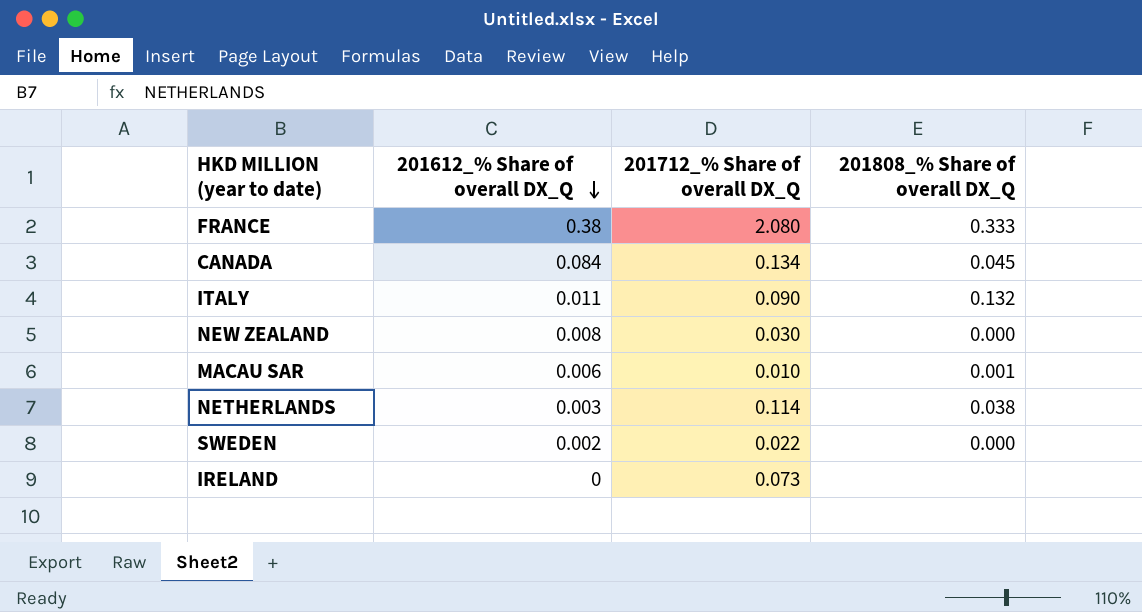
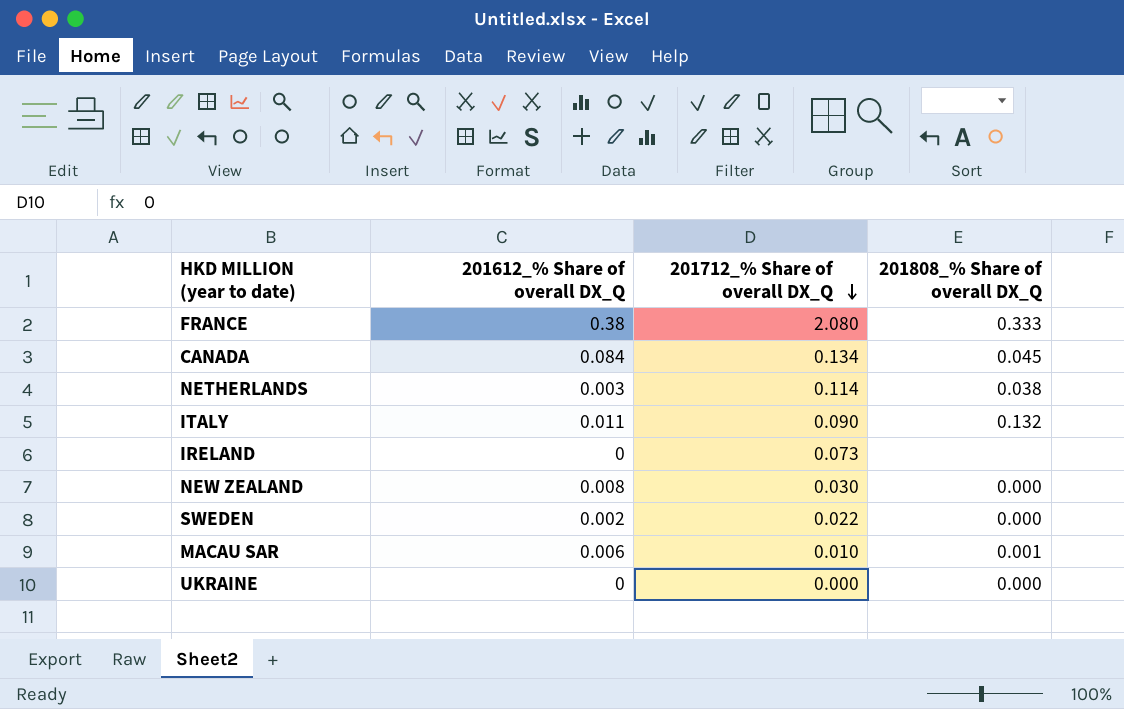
row order: 201612_% Share of overall DX_Q descending -> 201712_% Share of overall DX_Q descending
row UKRAINE: none -> 0 | 0.000 | 0.000

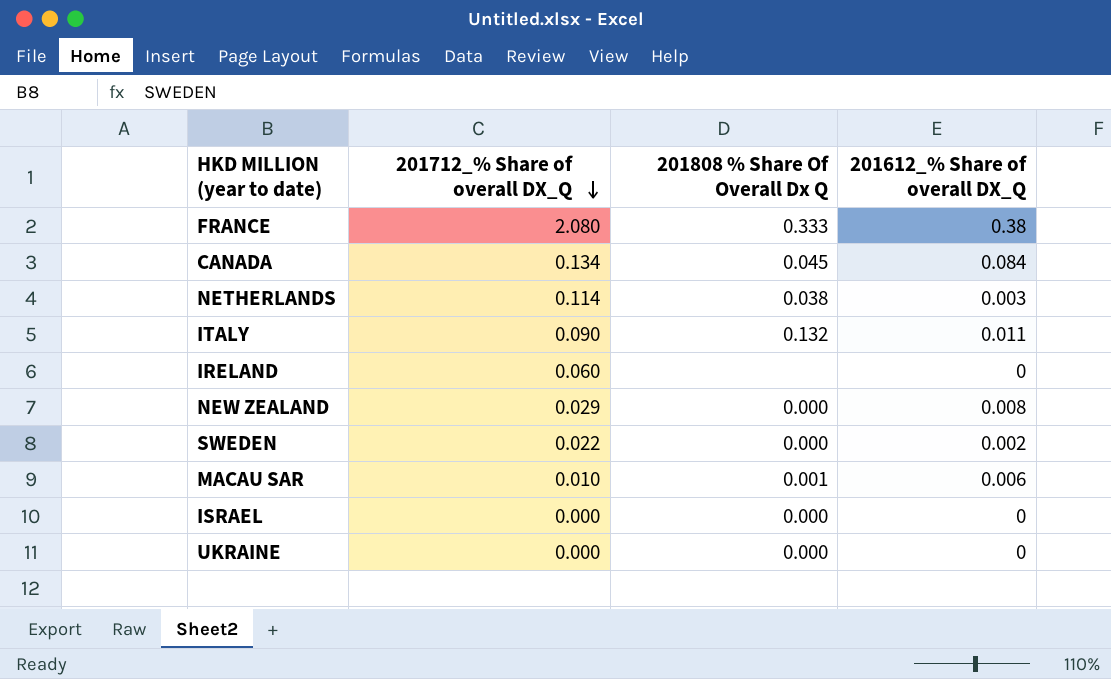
column name: 201808_% Share of overall DX_Q -> 201808 % Share Of Overall Dx Q
column 201612_% Share of overall DX_Q | position: 2 -> 4
IRELAND | 201712_% Share of overall DX_Q: 0.073 -> 0.060
NEW ZEALAND | 201712_% Share of overall DX_Q: 0.030 -> 0.029
row ISRAEL: none -> 0.000 | 0.000 | 0

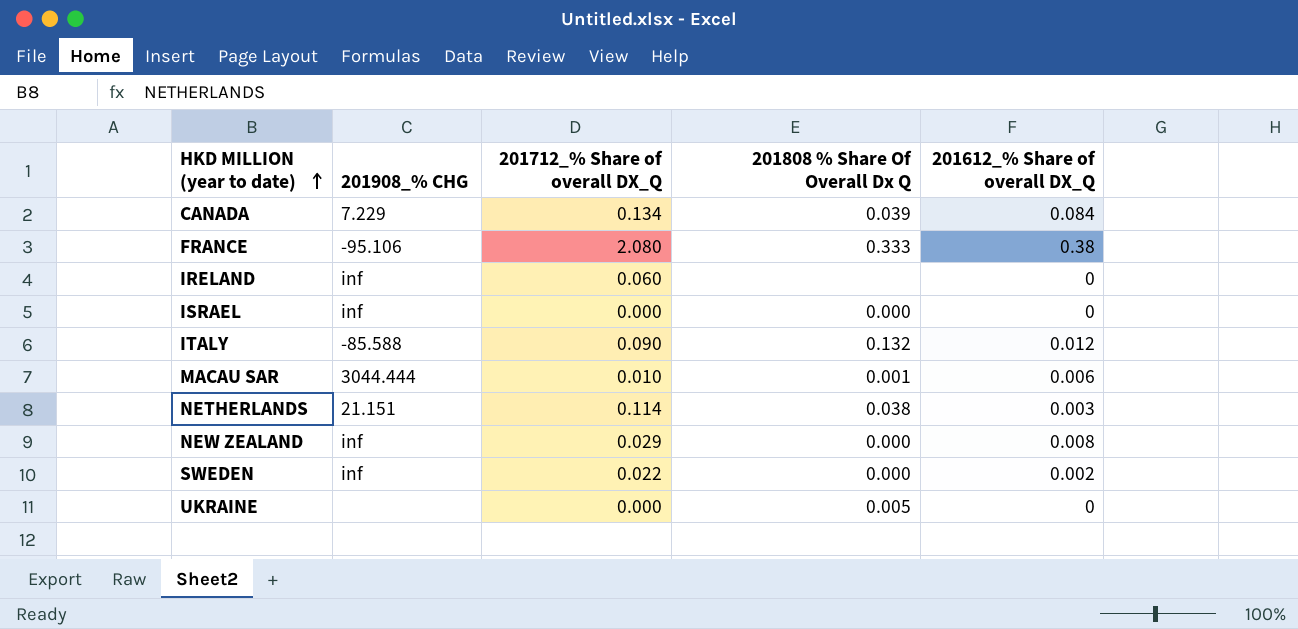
row order: 201712_% Share of overall DX_Q descending -> HKD MILLION (year to date) ascending
column 201908_% CHG | position: none -> 2
CANADA | 201808 % Share Of Overall Dx Q: 0.045 -> 0.039
ITALY | 201612_% Share of overall DX_Q: 0.011 -> 0.012
UKRAINE | 201808 % Share Of Overall Dx Q: 0.000 -> 0.005

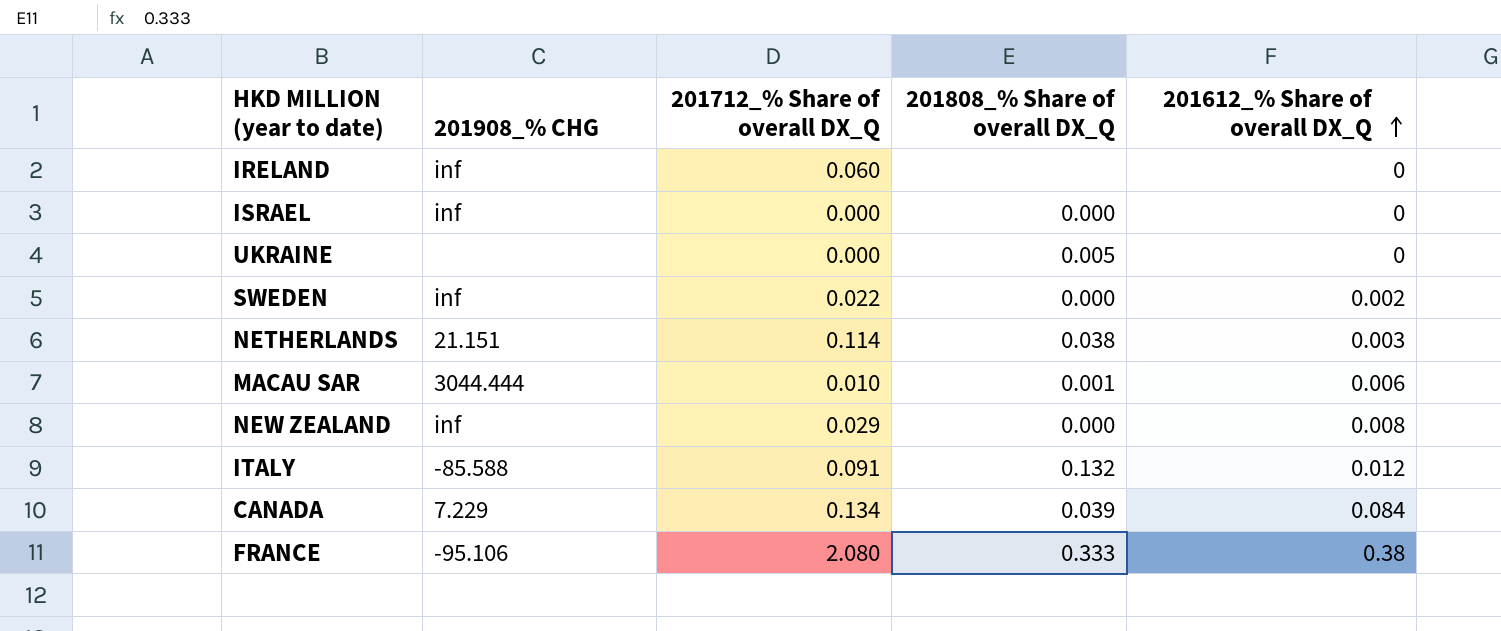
row order: HKD MILLION (year to date) ascending -> 201612_% Share of overall DX_Q ascending
column name: 201808 % Share Of Overall Dx Q -> 201808_% Share of overall DX_Q
ITALY | 201712_% Share of overall DX_Q: 0.090 -> 0.091

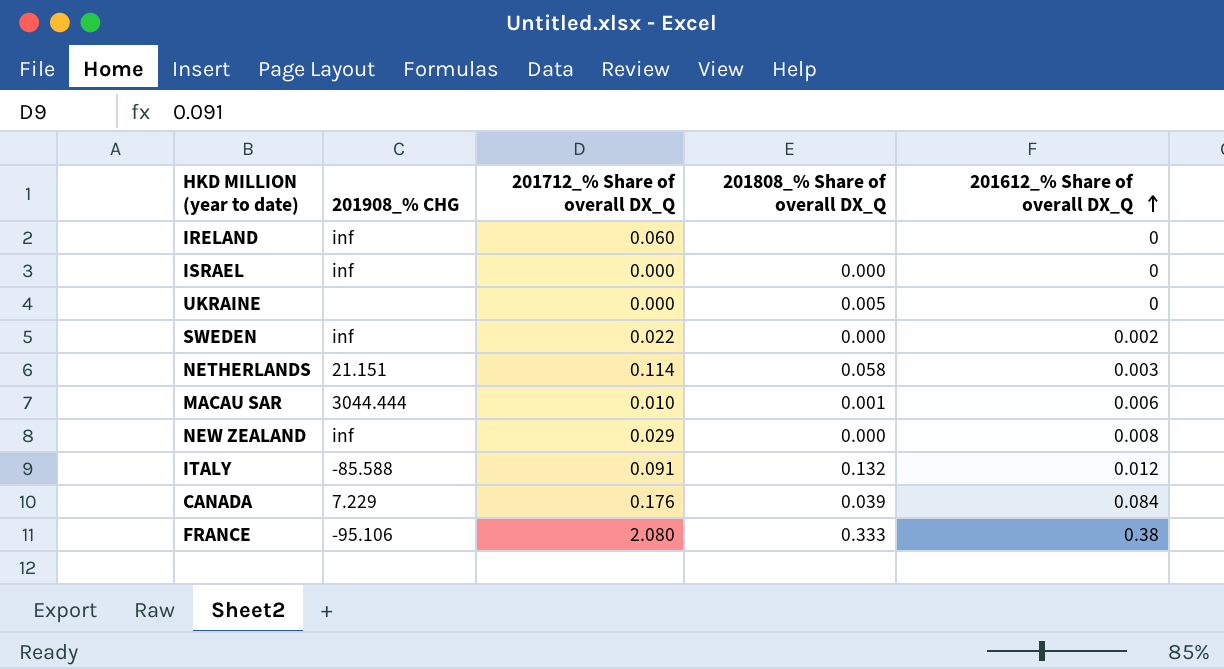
NETHERLANDS | 201808_% Share of overall DX_Q: 0.038 -> 0.058
CANADA | 201712_% Share of overall DX_Q: 0.134 -> 0.176

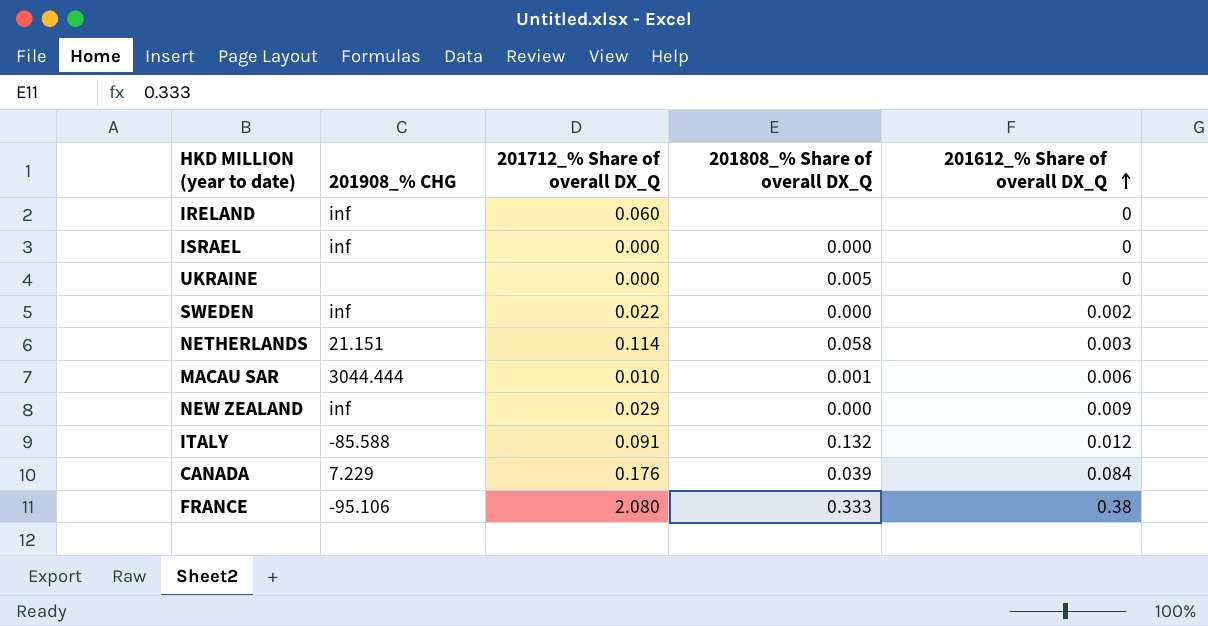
NEW ZEALAND | 201612_% Share of overall DX_Q: 0.008 -> 0.009

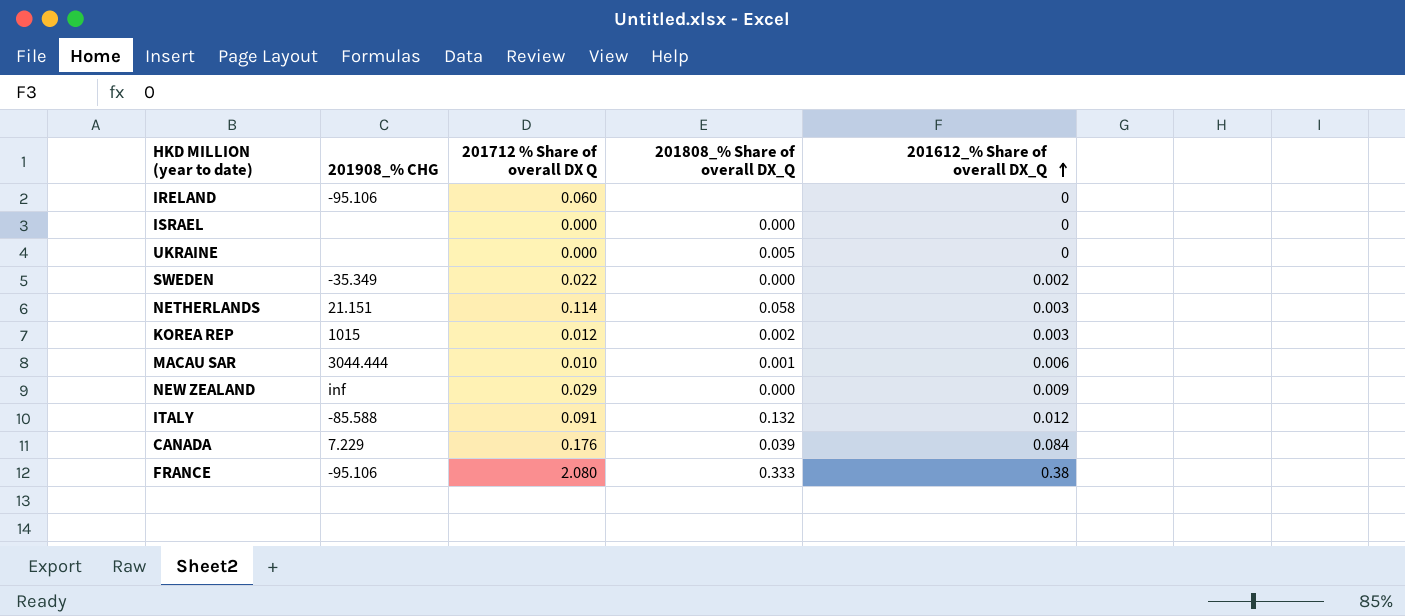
column name: 201712_% Share of overall DX_Q -> 201712 % Share of overall DX Q
IRELAND | 201908_% CHG: inf -> -95.106
ISRAEL | 201908_% CHG: inf -> none
SWEDEN | 201908_% CHG: inf -> -35.349
row KOREA REP: none -> 1015 | 0.012 | 0.002 | 0.003

